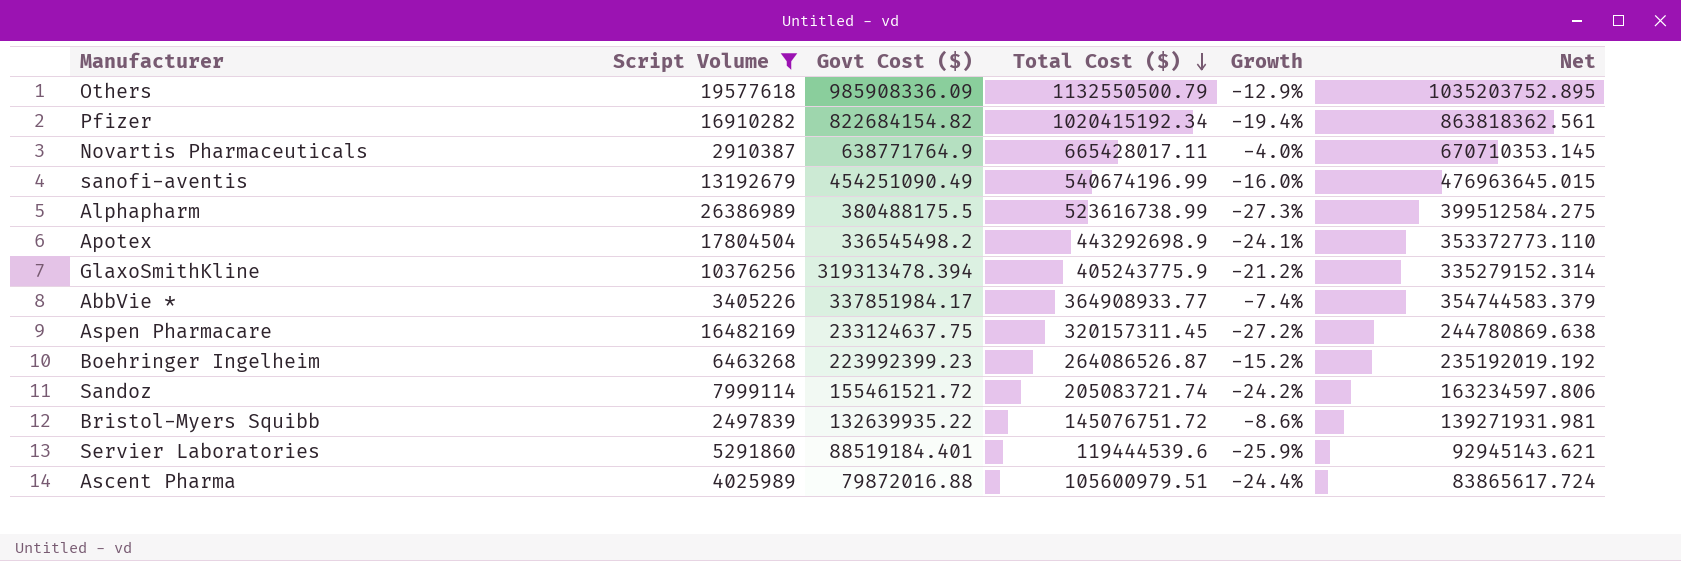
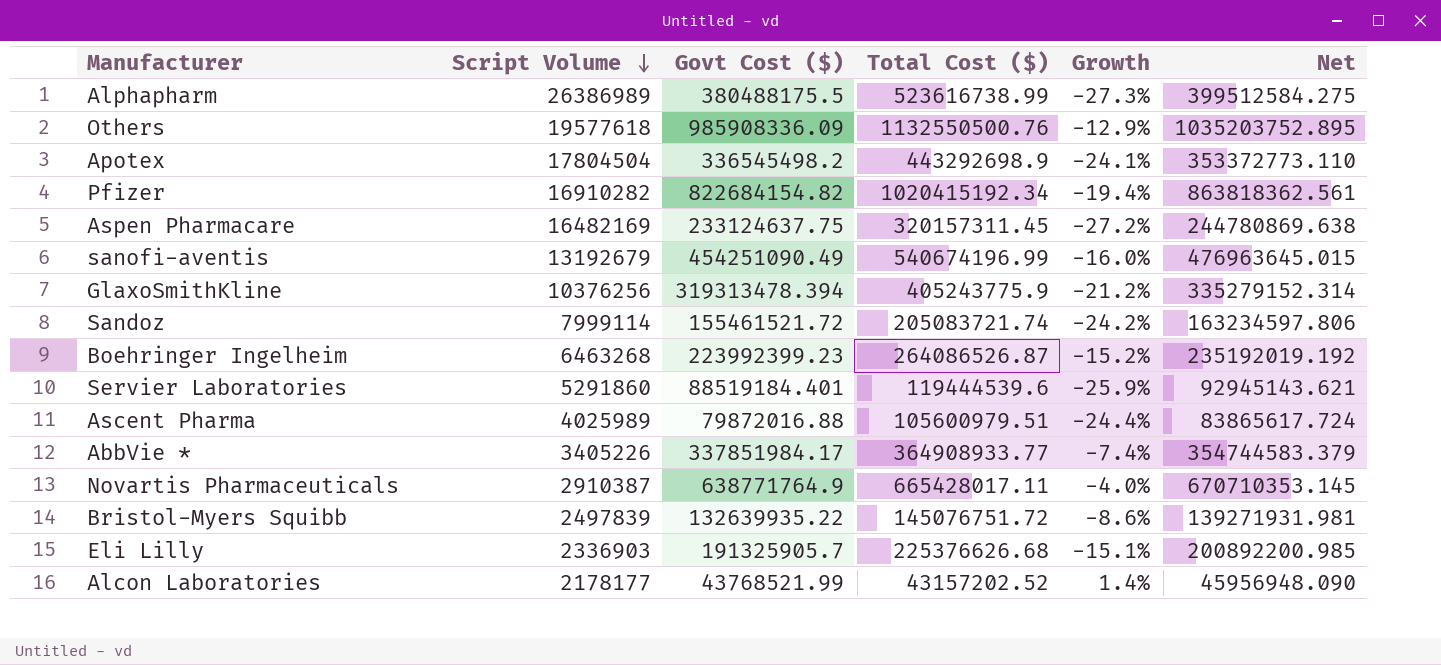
filter: Script Volume >= 2497839 -> none
row order: Total Cost ($) descending -> Script Volume descending
Others | Total Cost ($): 1132550500.79 -> 1132550500.76

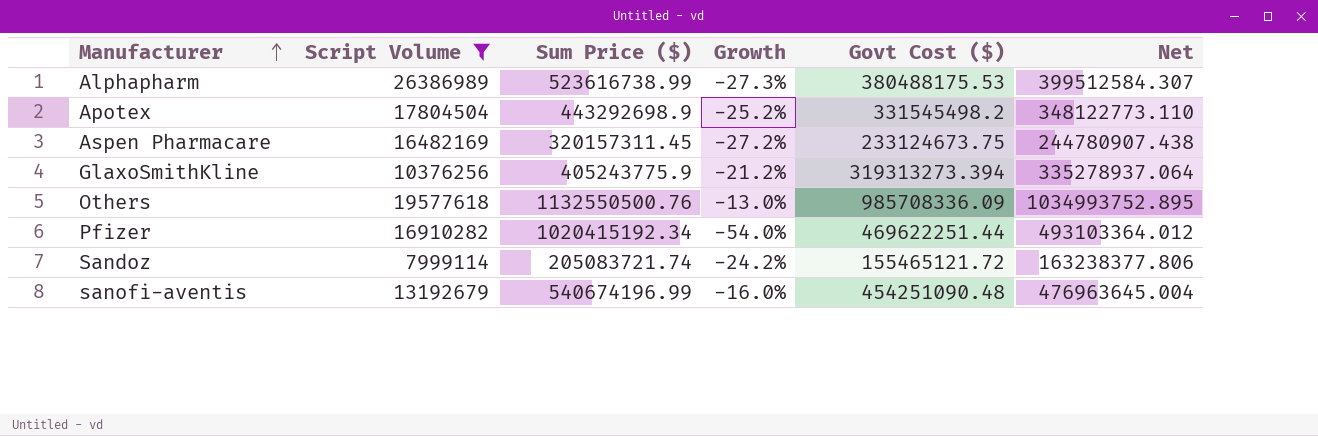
filter: none -> Script Volume >= 7999114
row order: Script Volume descending -> Manufacturer ascending
column name: Total Cost ($) -> Sum Price ($)
column Govt Cost ($) | position: 3 -> 5
Alphapharm | Govt Cost ($): 380488175.5 -> 380488175.53
Alphapharm | Net: 399512584.275 -> 399512584.307
Apotex | Growth: -24.1% -> -25.2%
Apotex | Govt Cost ($): 336545498.2 -> 331545498.2
Apotex | Net: 353372773.110 -> 348122773.110
Aspen Pharmacare | Govt Cost ($): 233124637.75 -> 233124673.75
Aspen Pharmacare | Net: 244780869.638 -> 244780907.438
GlaxoSmithKline | Govt Cost ($): 319313478.394 -> 319313273.394
GlaxoSmithKline | Net: 335279152.314 -> 335278937.064
Others | Growth: -12.9% -> -13.0%
Others | Govt Cost ($): 985908336.09 -> 985708336.09
Others | Net: 1035203752.895 -> 1034993752.895
Pfizer | Growth: -19.4% -> -54.0%
Pfizer | Govt Cost ($): 822684154.82 -> 469622251.44
Pfizer | Net: 863818362.561 -> 493103364.012
Sandoz | Govt Cost ($): 155461521.72 -> 155465121.72
Sandoz | Net: 163234597.806 -> 163238377.806
sanofi-aventis | Govt Cost ($): 454251090.49 -> 454251090.48
sanofi-aventis | Net: 476963645.015 -> 476963645.004

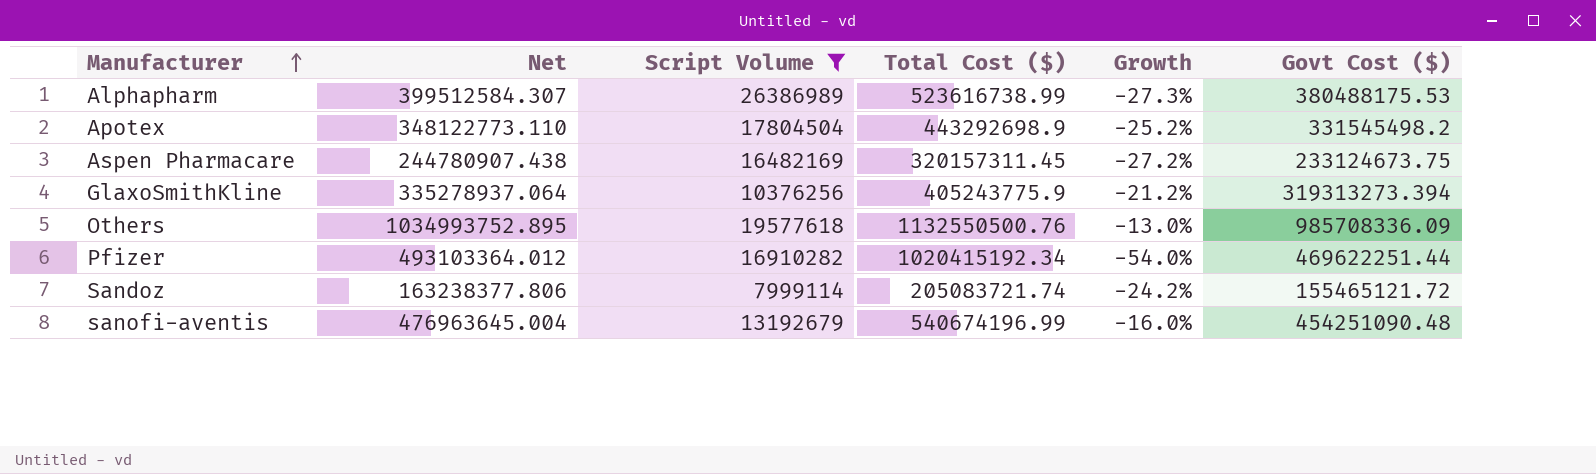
column Net | position: 6 -> 2
column name: Sum Price ($) -> Total Cost ($)

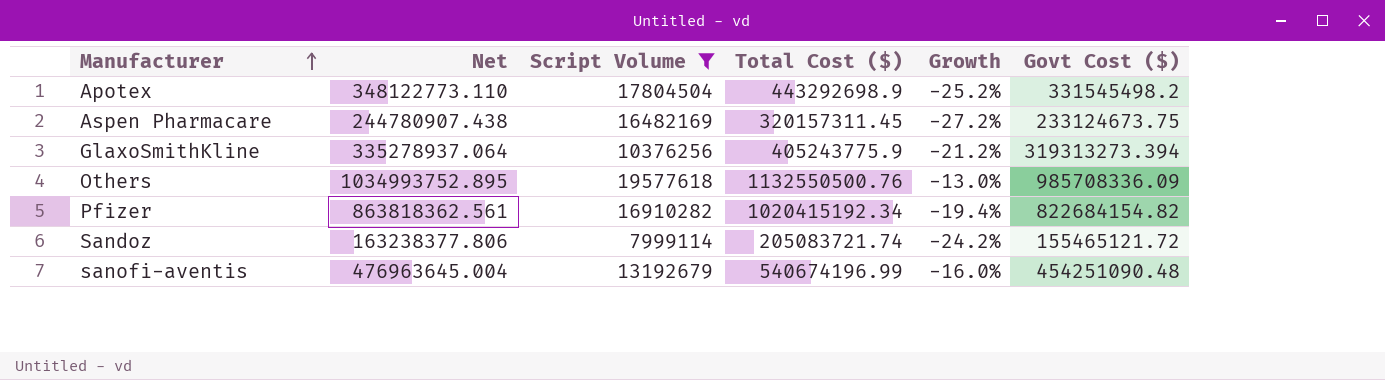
row Alphapharm: 399512584.307 | 26386989 | 523616738.99 | -27.3% | 380488175.53 -> none
Pfizer | Net: 493103364.012 -> 863818362.561
Pfizer | Growth: -54.0% -> -19.4%
Pfizer | Govt Cost ($): 469622251.44 -> 822684154.82

